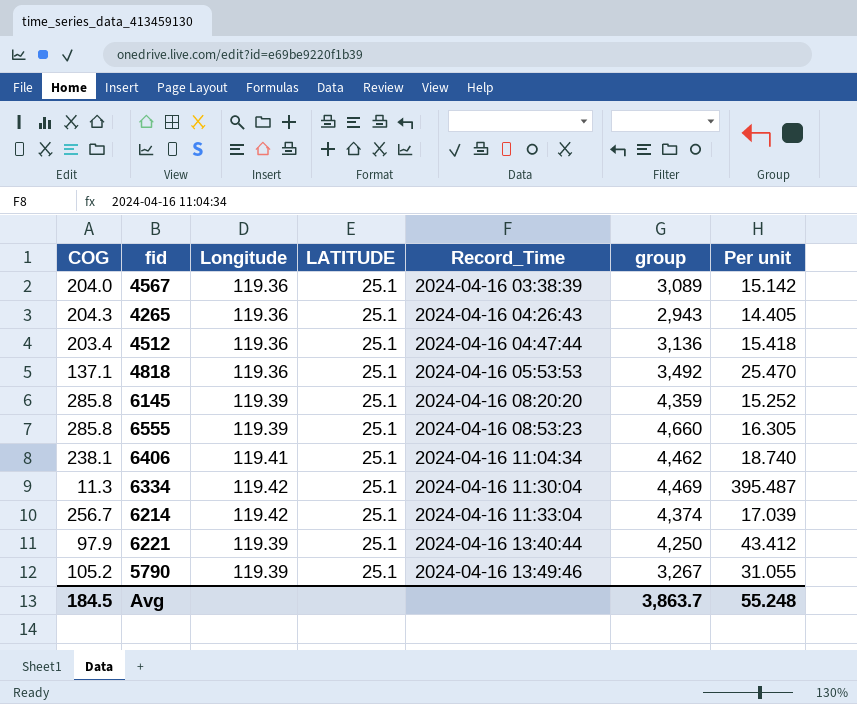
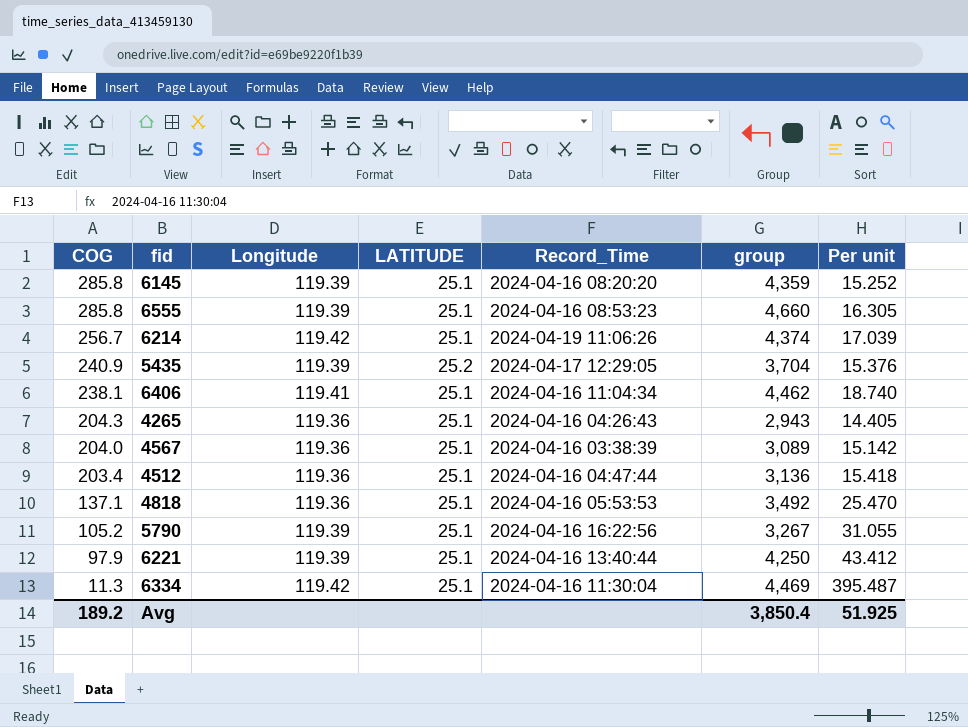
row order: Record_Time ascending -> COG descending
6214 | Record_Time: 2024-04-16 11:33:04 -> 2024-04-19 11:06:26
row 5435: none -> 240.9 | 119.39 | 25.2 | 2024-04-17 12:29:05 | 3,704 | 15.376
5790 | Record_Time: 2024-04-16 13:49:46 -> 2024-04-16 16:22:56
Avg | COG: 184.5 -> 189.2
Avg | group: 3,863.7 -> 3,850.4
Avg | Per unit: 55.248 -> 51.925

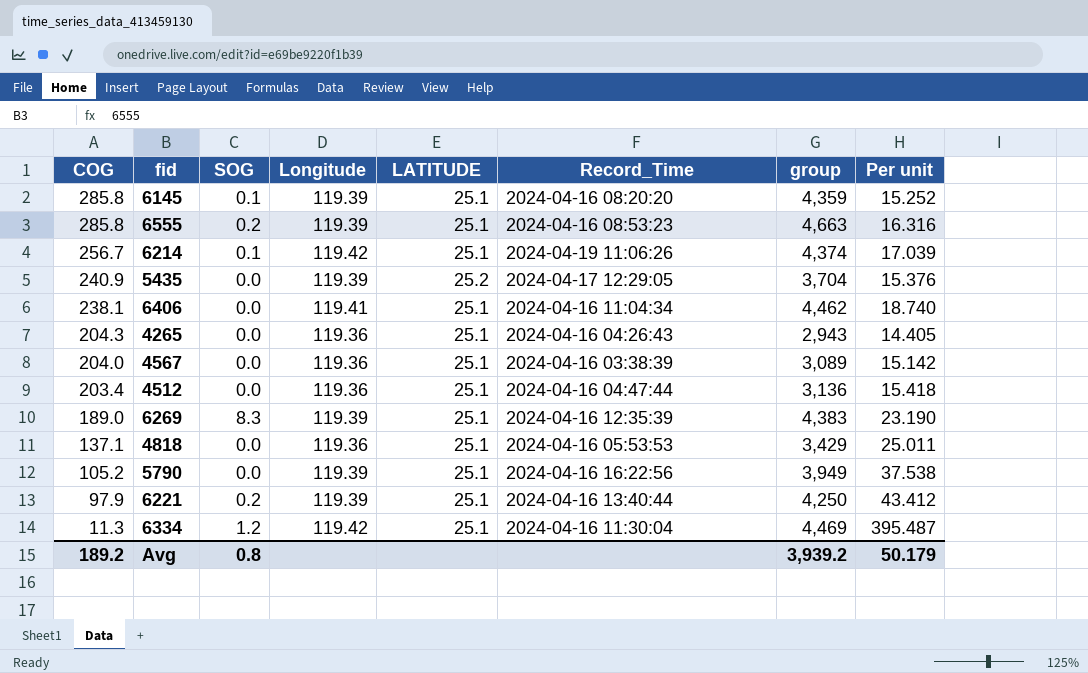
column SOG | position: none -> 3
6555 | group: 4,660 -> 4,663
6555 | Per unit: 16.305 -> 16.316
row 6269: none -> 189.0 | 8.3 | 119.39 | 25.1 | 2024-04-16 12:35:39 | 4,383 | 23.190
4818 | group: 3,492 -> 3,429
4818 | Per unit: 25.470 -> 25.011
5790 | group: 3,267 -> 3,949
5790 | Per unit: 31.055 -> 37.538
Avg | group: 3,850.4 -> 3,939.2
Avg | Per unit: 51.925 -> 50.179

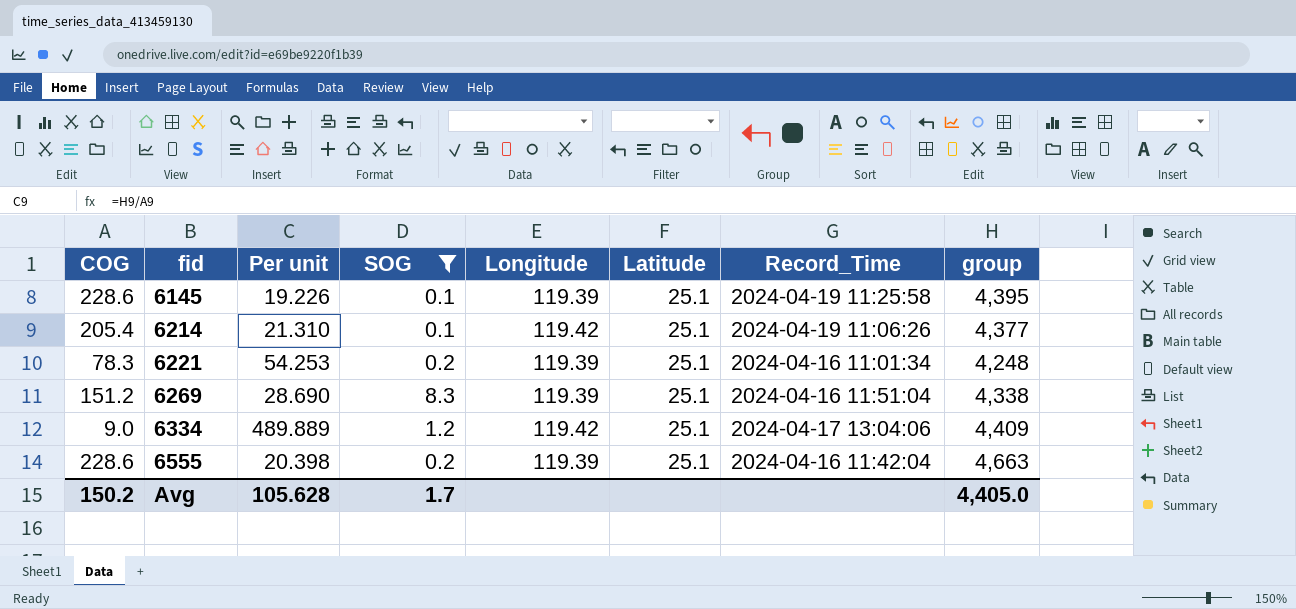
filter: none -> SOG != 0.0
row order: COG descending -> fid ascending
column Per unit | position: 8 -> 3
column name: LATITUDE -> Latitude
6145 | COG: 285.8 -> 228.6
6145 | Per unit: 15.252 -> 19.226
6145 | Record_Time: 2024-04-16 08:20:20 -> 2024-04-19 11:25:58
6145 | group: 4,359 -> 4,395
6214 | COG: 256.7 -> 205.4
6214 | Per unit: 17.039 -> 21.310
6214 | group: 4,374 -> 4,377
6221 | COG: 97.9 -> 78.3
6221 | Per unit: 43.412 -> 54.253
6221 | Record_Time: 2024-04-16 13:40:44 -> 2024-04-16 11:01:34
6221 | group: 4,250 -> 4,248
6269 | COG: 189.0 -> 151.2
6269 | Per unit: 23.190 -> 28.690
6269 | Record_Time: 2024-04-16 12:35:39 -> 2024-04-16 11:51:04
6269 | group: 4,383 -> 4,338
6334 | COG: 11.3 -> 9.0
6334 | Per unit: 395.487 -> 489.889
6334 | Record_Time: 2024-04-16 11:30:04 -> 2024-04-17 13:04:06
6334 | group: 4,469 -> 4,409
6555 | COG: 285.8 -> 228.6
6555 | Per unit: 16.316 -> 20.398
6555 | Record_Time: 2024-04-16 08:53:23 -> 2024-04-16 11:42:04
Avg | COG: 189.2 -> 150.2
Avg | Per unit: 50.179 -> 105.628
Avg | SOG: 0.8 -> 1.7
Avg | group: 3,939.2 -> 4,405.0

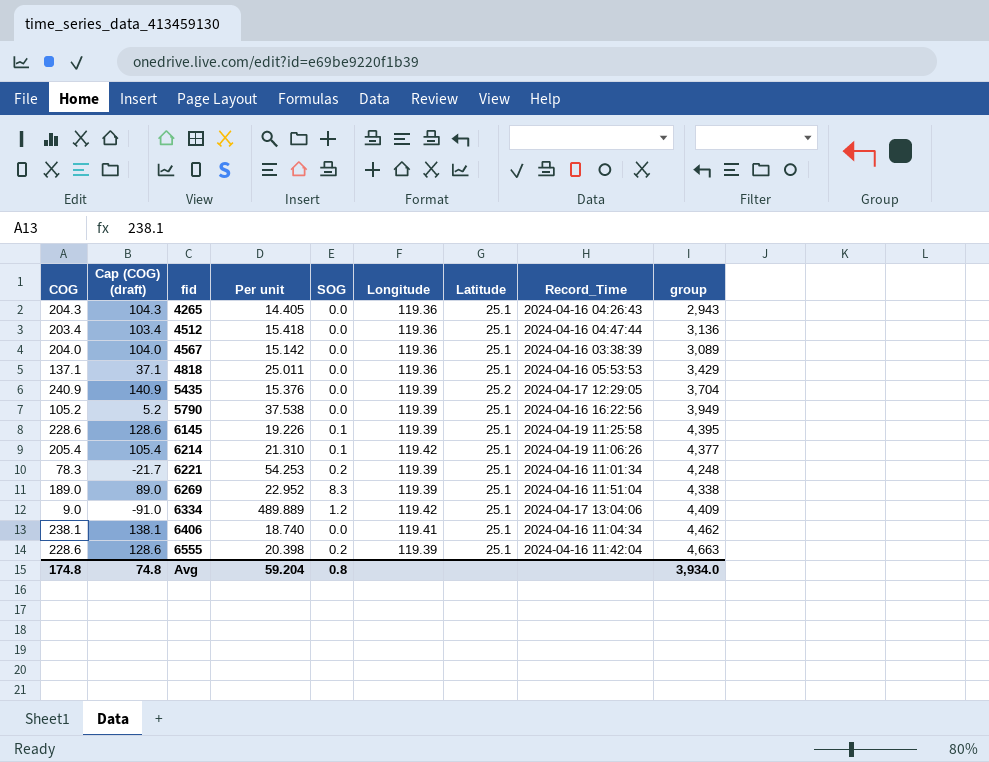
filter: SOG != 0.0 -> none
column Cap (COG) (draft) | formula: none -> [COG] - 100
6269 | COG: 151.2 -> 189.0
6269 | Per unit: 28.690 -> 22.952
Avg | COG: 150.2 -> 174.8
Avg | Per unit: 105.628 -> 59.204
Avg | SOG: 1.7 -> 0.8
Avg | group: 4,405.0 -> 3,934.0

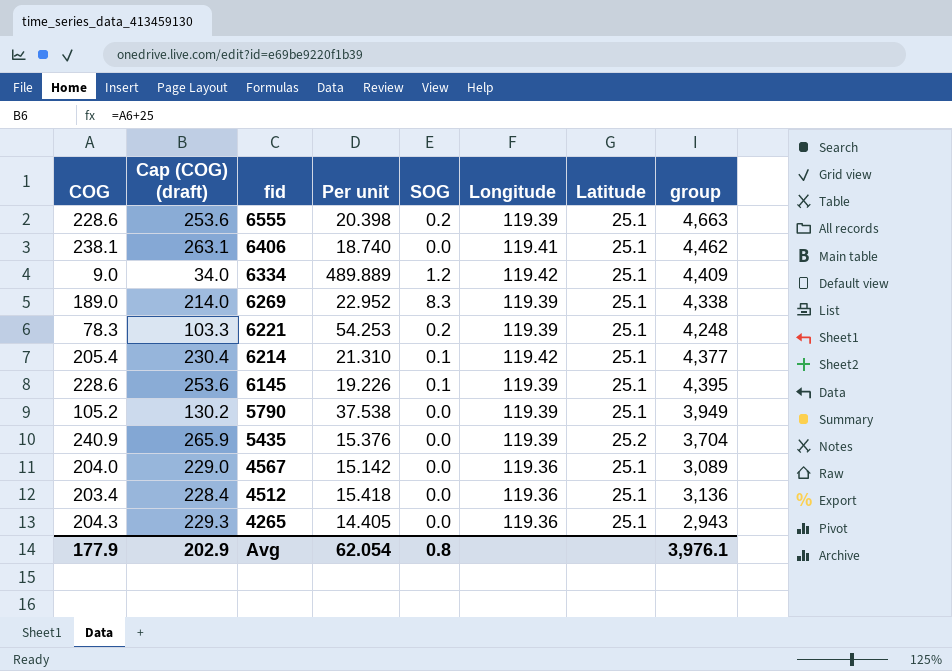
row order: fid ascending -> fid descending
column Record_Time | position: 8 -> none
column Cap (COG) (draft) | formula: [COG] - 100 -> [COG] + 25
row 4818: 137.1 | 37.1 | 25.011 | 0.0 | 119.36 | 25.1 | 2024-04-16 05:53:53 | 3,429 -> none
Avg | COG: 174.8 -> 177.9
Avg | Cap (COG) (draft): 74.8 -> 202.9
Avg | Per unit: 59.204 -> 62.054
Avg | group: 3,934.0 -> 3,976.1

